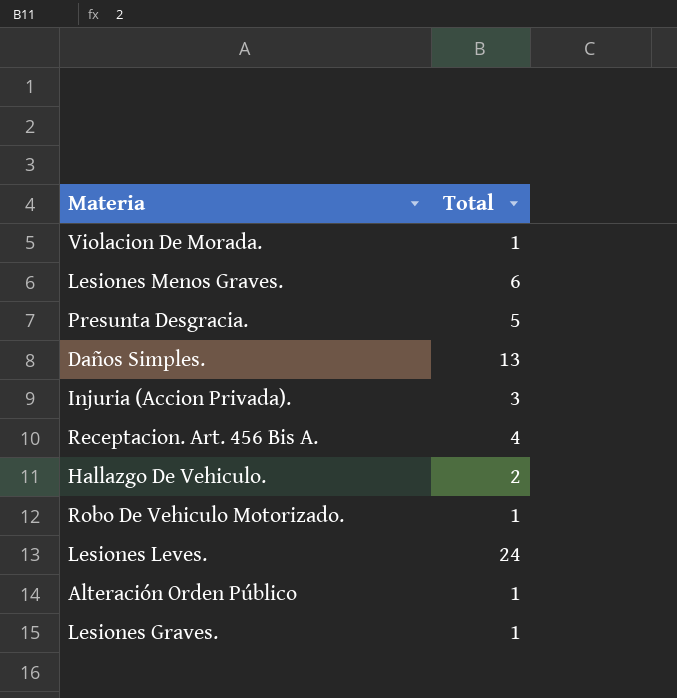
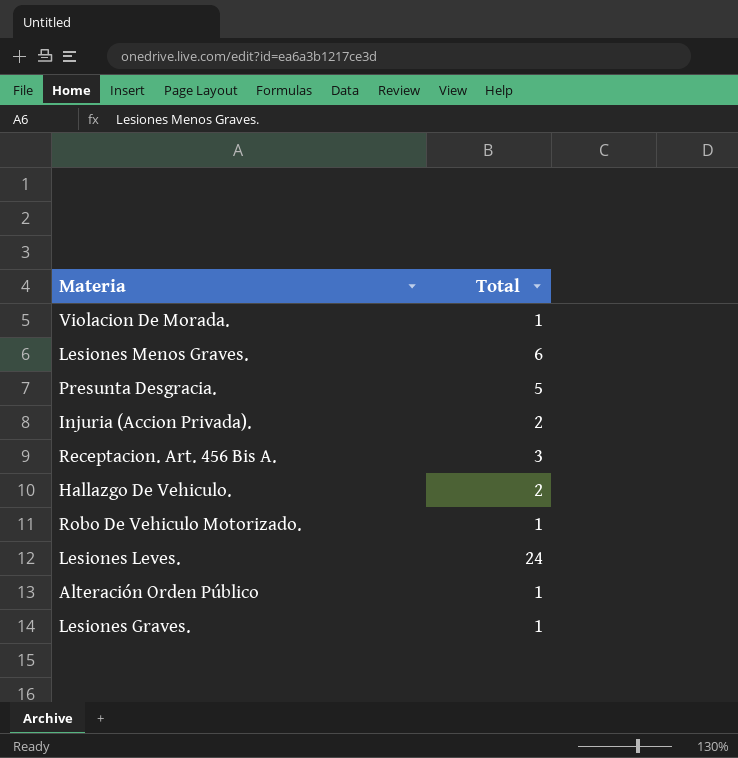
row Daños Simples.: 13 -> none
Injuria (Accion Privada). | Total: 3 -> 2
Receptacion. Art. 456 Bis A. | Total: 4 -> 3

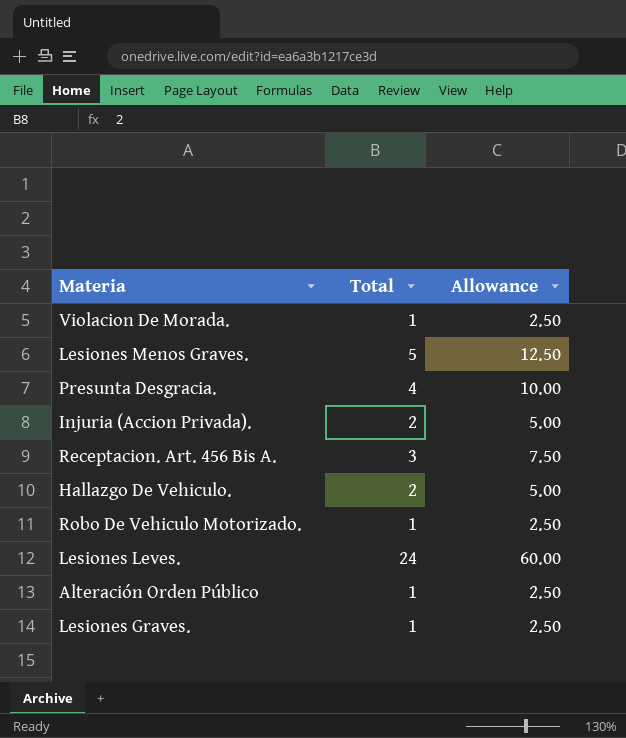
column Allowance | formula: none -> [Total] * 2.5
Lesiones Menos Graves. | Total: 6 -> 5
Presunta Desgracia. | Total: 5 -> 4

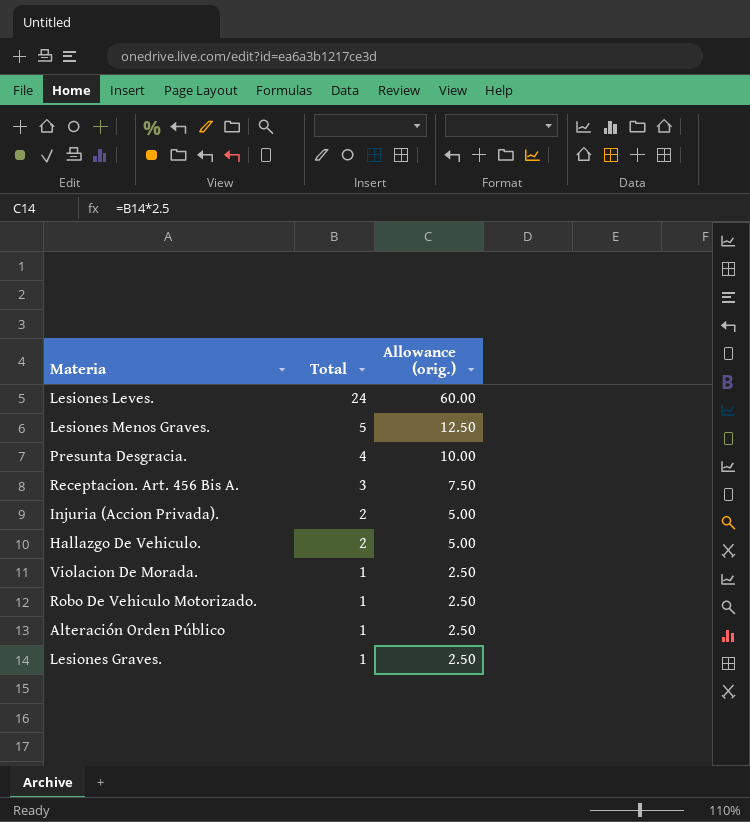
row order: none -> Total descending
column name: Allowance -> Allowance (orig.)

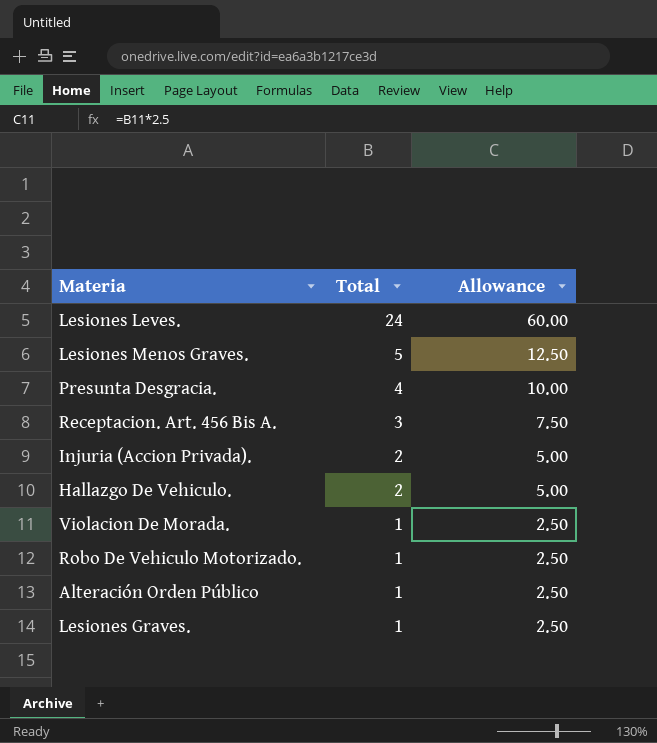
column name: Allowance (orig.) -> Allowance

